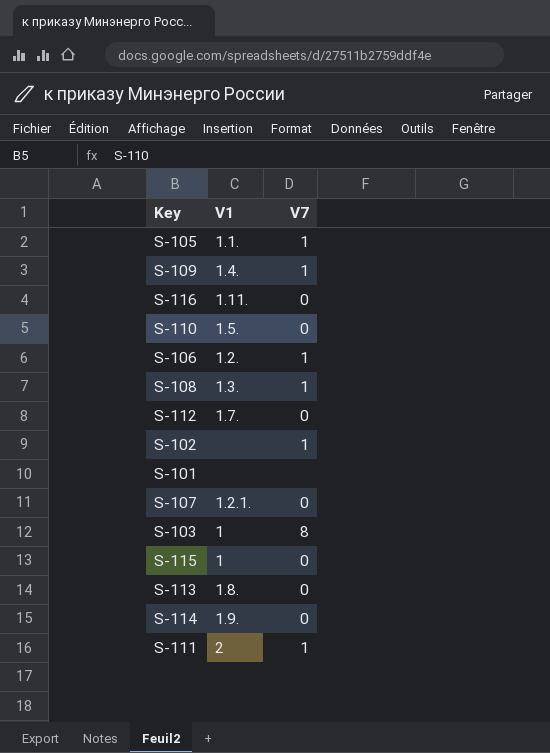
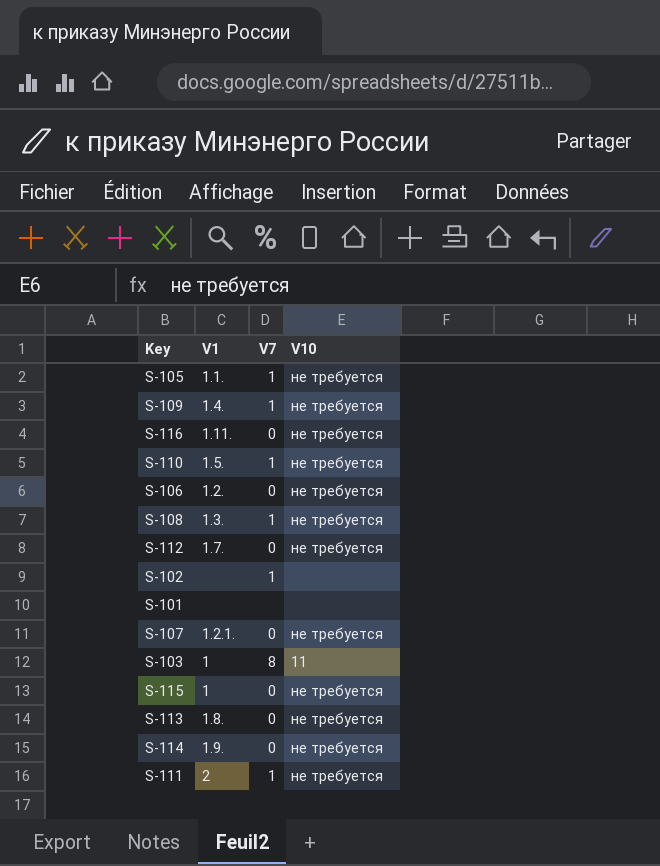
column V10 | position: none -> 4
S-110 | V7: 0 -> 1
S-106 | V7: 1 -> 0

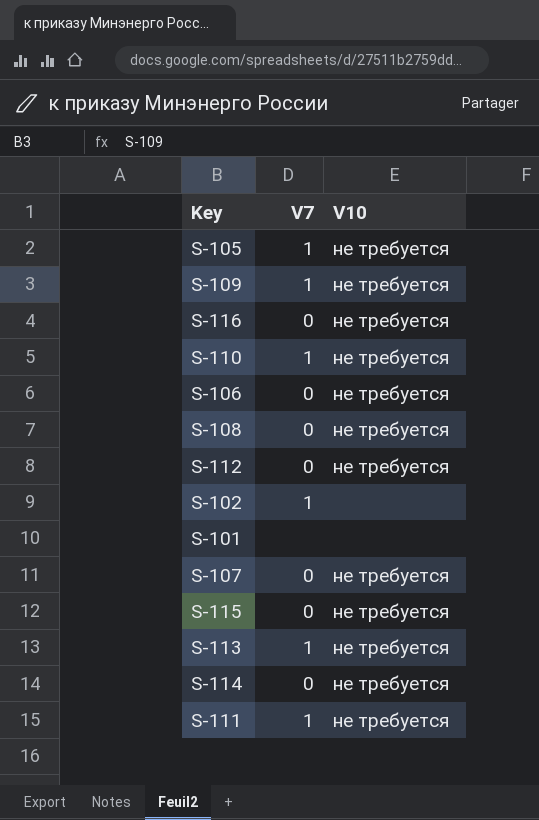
column V1 | position: 2 -> none
row S-103: 1 | 8 | 11 -> none
S-108 | V7: 1 -> 0
S-113 | V7: 0 -> 1

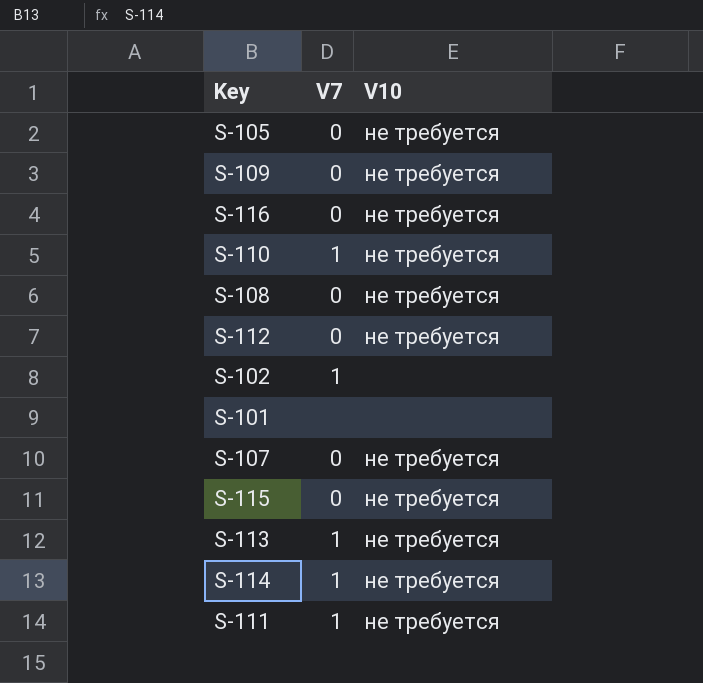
row S-106: 0 | не требуется -> none
S-105 | V7: 1 -> 0
S-109 | V7: 1 -> 0
S-114 | V7: 0 -> 1

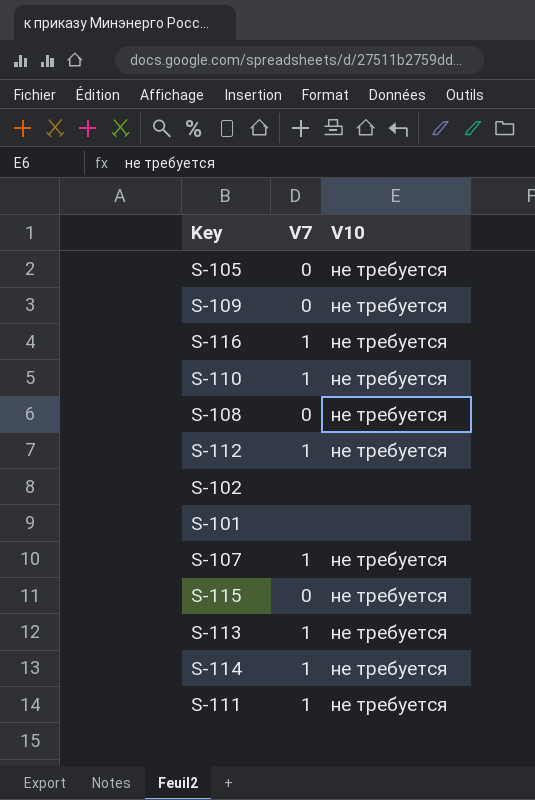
S-116 | V7: 0 -> 1
S-112 | V7: 0 -> 1
S-102 | V7: 1 -> none
S-107 | V7: 0 -> 1

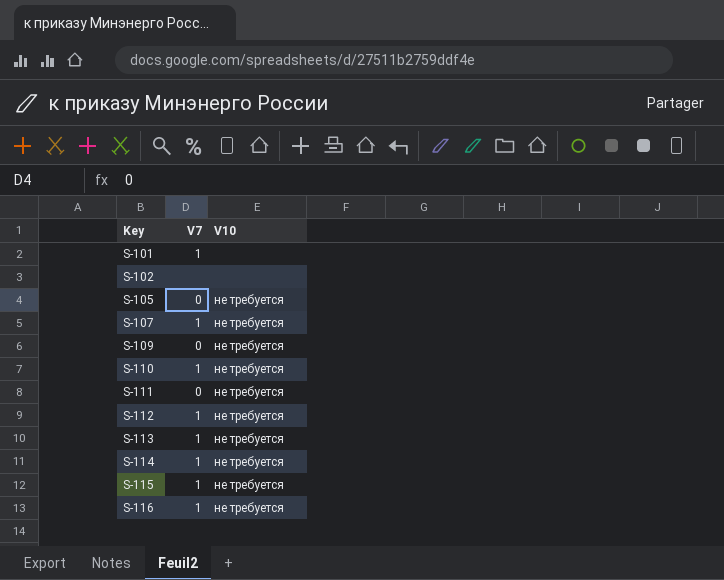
row order: none -> Key ascending
row S-108: 0 | не требуется -> none
S-101 | V7: none -> 1
S-111 | V7: 1 -> 0
S-115 | V7: 0 -> 1

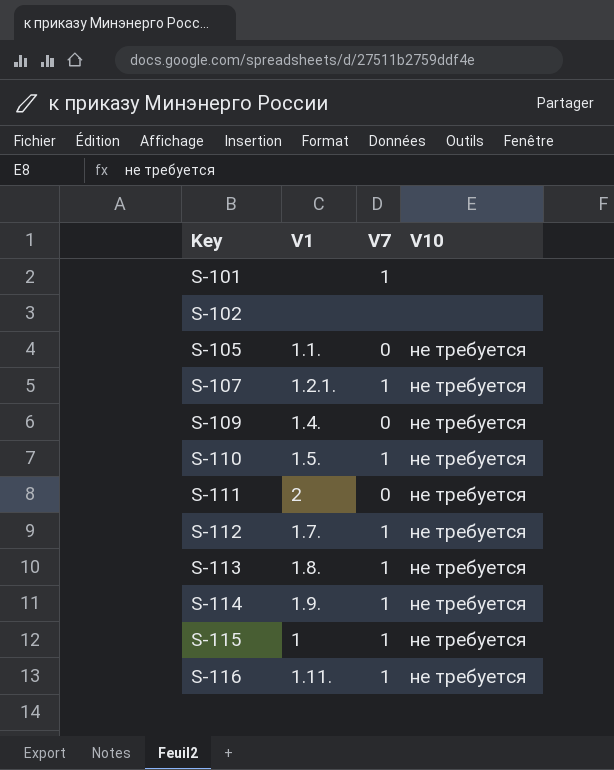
column V1 | position: none -> 2

